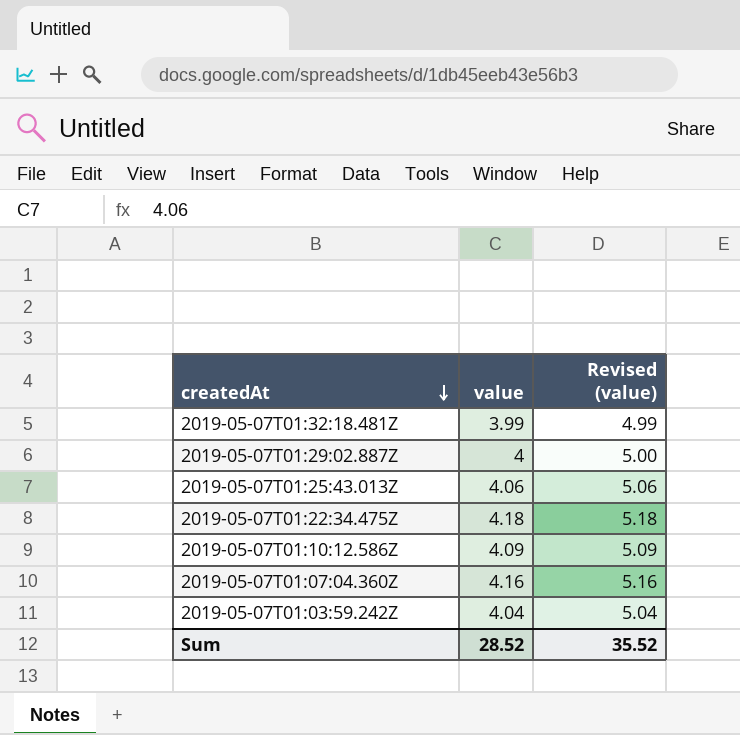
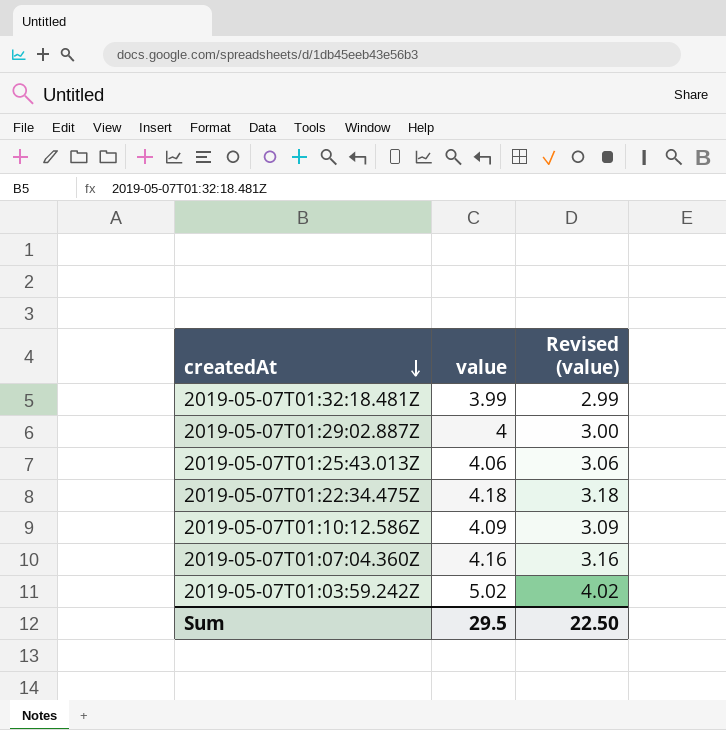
column Revised (value) | formula: [value] + 1 -> [value] - 1
2019-05-07T01:03:59.242Z | value: 4.04 -> 5.02
Sum | value: 28.52 -> 29.5
Sum | Revised (value): 35.52 -> 22.50

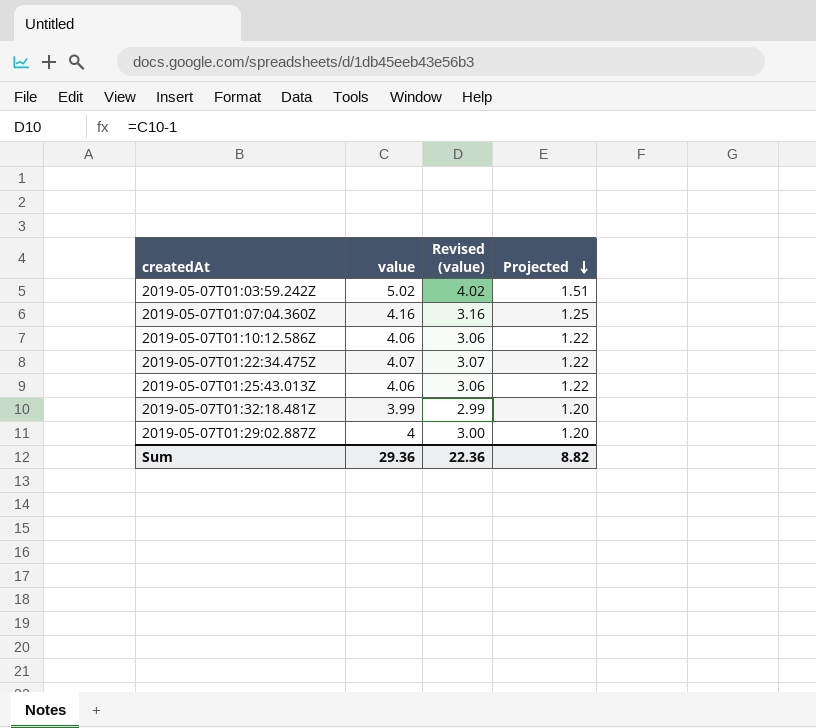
row order: createdAt descending -> Projected descending
column Projected | formula: none -> [value] * 0.3
2019-05-07T01:10:12.586Z | value: 4.09 -> 4.06
2019-05-07T01:10:12.586Z | Revised (value): 3.09 -> 3.06
2019-05-07T01:22:34.475Z | value: 4.18 -> 4.07
2019-05-07T01:22:34.475Z | Revised (value): 3.18 -> 3.07
Sum | value: 29.5 -> 29.36
Sum | Revised (value): 22.50 -> 22.36

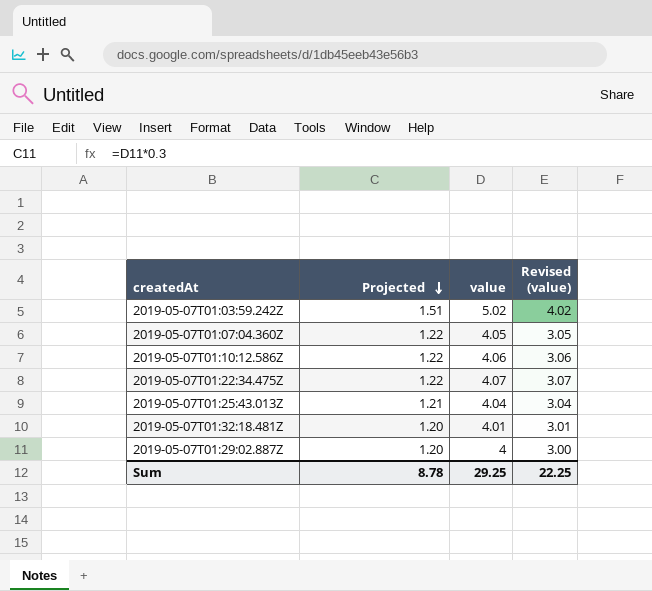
column Projected | position: 4 -> 2
2019-05-07T01:07:04.360Z | Projected: 1.25 -> 1.22
2019-05-07T01:07:04.360Z | value: 4.16 -> 4.05
2019-05-07T01:07:04.360Z | Revised (value): 3.16 -> 3.05
2019-05-07T01:25:43.013Z | Projected: 1.22 -> 1.21
2019-05-07T01:25:43.013Z | value: 4.06 -> 4.04
2019-05-07T01:25:43.013Z | Revised (value): 3.06 -> 3.04
2019-05-07T01:32:18.481Z | value: 3.99 -> 4.01
2019-05-07T01:32:18.481Z | Revised (value): 2.99 -> 3.01
Sum | Projected: 8.82 -> 8.78
Sum | value: 29.36 -> 29.25
Sum | Revised (value): 22.36 -> 22.25

